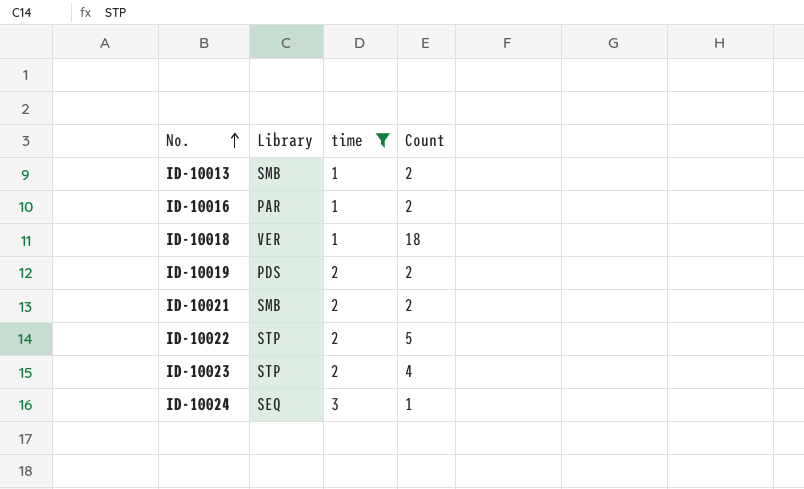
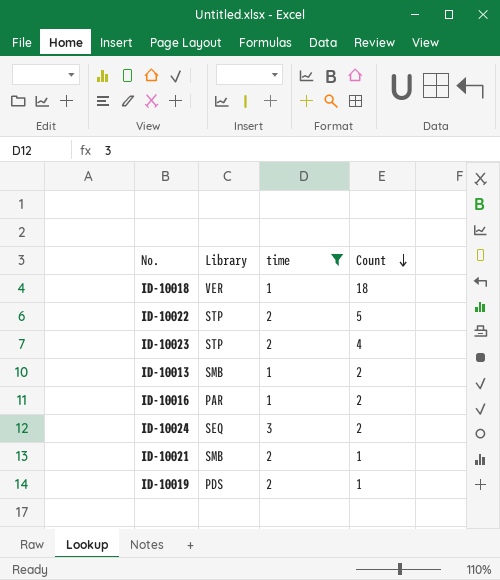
row order: No. ascending -> Count descending
ID-10024 | Count: 1 -> 2
ID-10021 | Count: 2 -> 1
ID-10019 | Count: 2 -> 1

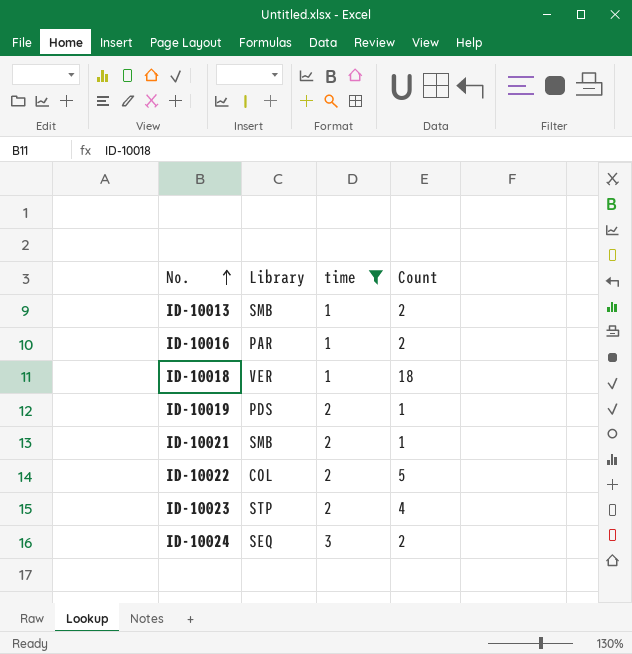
row order: Count descending -> No. ascending
ID-10022 | Library: STP -> COL

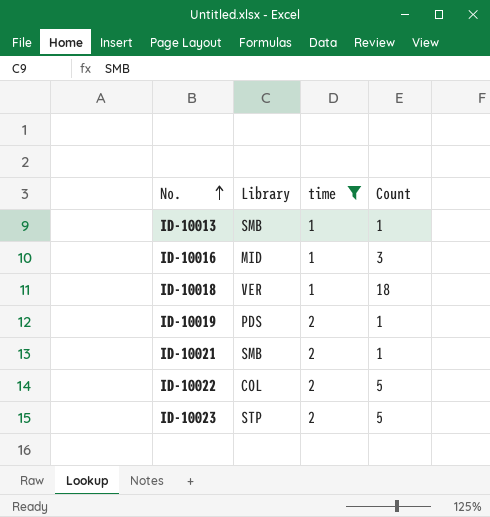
row ID-10024: SEQ | 3 | 2 -> none
ID-10013 | Count: 2 -> 1
ID-10016 | Library: PAR -> MID
ID-10016 | Count: 2 -> 3
ID-10023 | Count: 4 -> 5

